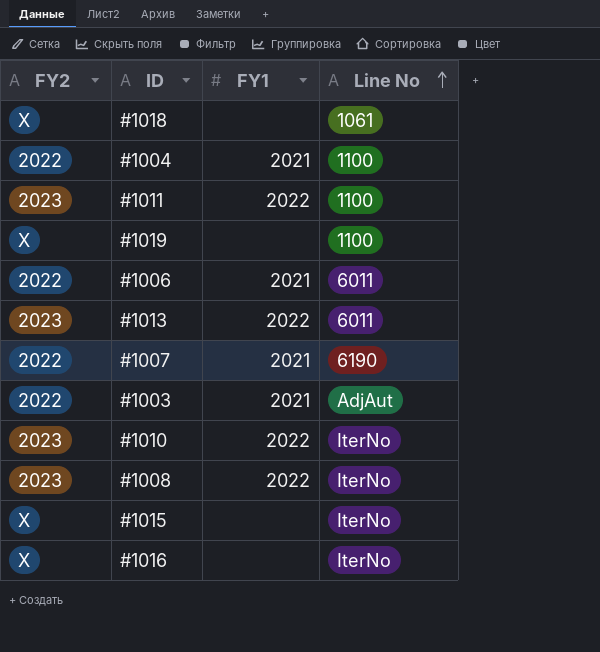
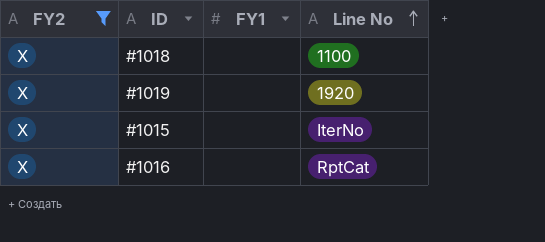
filter: none -> FY2 = X
#1018 | Line No: 1061 -> 1100
#1019 | Line No: 1100 -> 1920
#1016 | Line No: IterNo -> RptCat

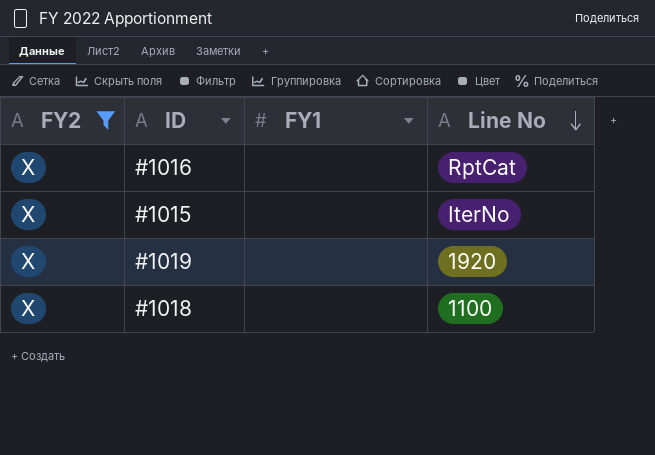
row order: Line No ascending -> Line No descending

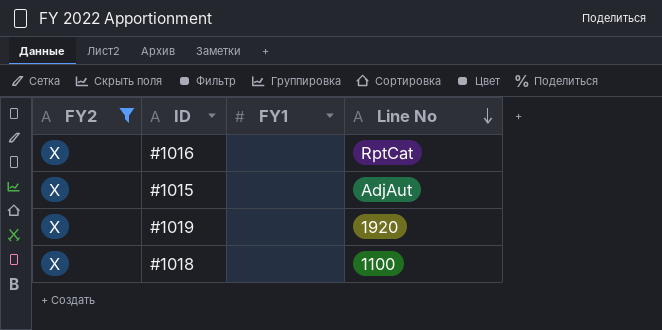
#1015 | Line No: IterNo -> AdjAut

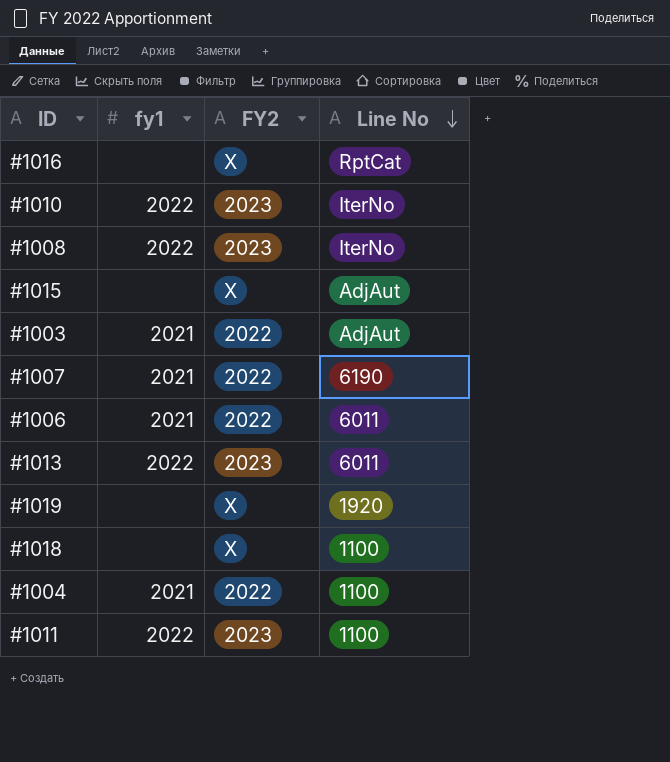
filter: FY2 = X -> none
column name: FY1 -> fy1
column FY2 | position: 1 -> 3

